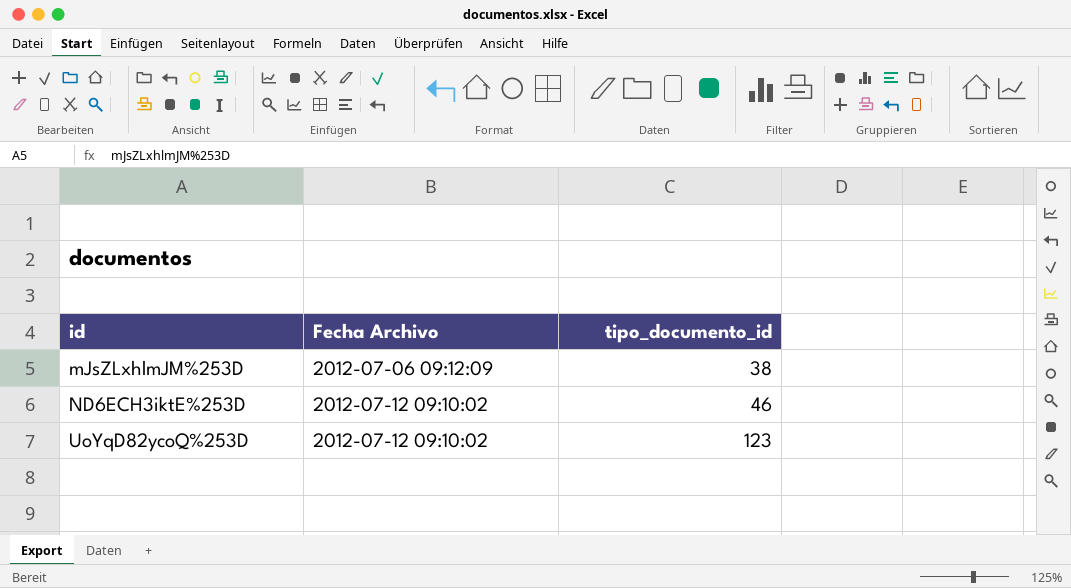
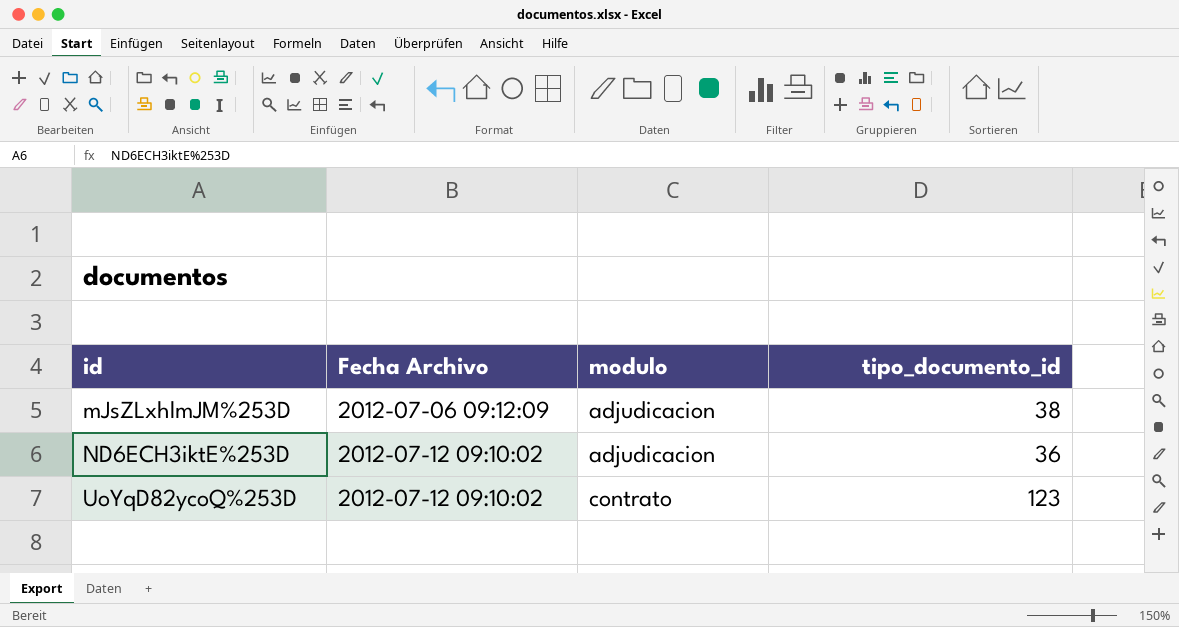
column modulo | position: none -> 3
ND6ECH3iktE%253D | tipo_documento_id: 46 -> 36

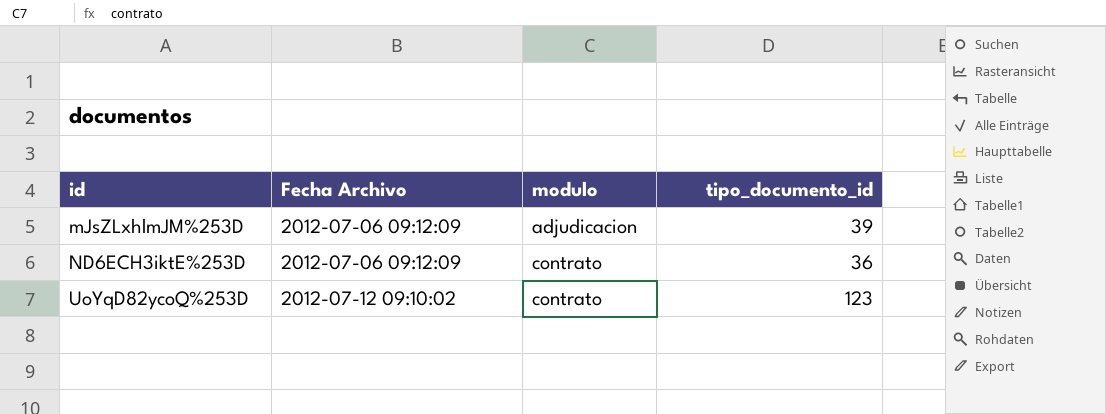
mJsZLxhlmJM%253D | tipo_documento_id: 38 -> 39
ND6ECH3iktE%253D | Fecha Archivo: 2012-07-12 09:10:02 -> 2012-07-06 09:12:09
ND6ECH3iktE%253D | modulo: adjudicacion -> contrato

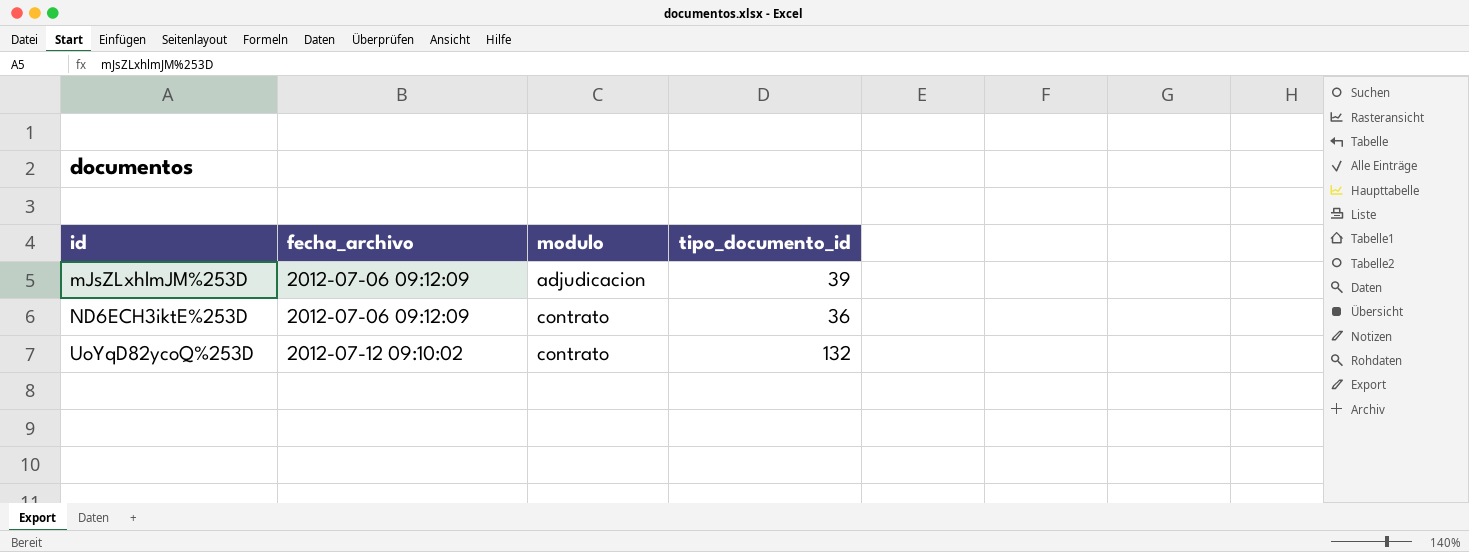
column name: Fecha Archivo -> fecha_archivo
UoYqD82ycoQ%253D | tipo_documento_id: 123 -> 132

